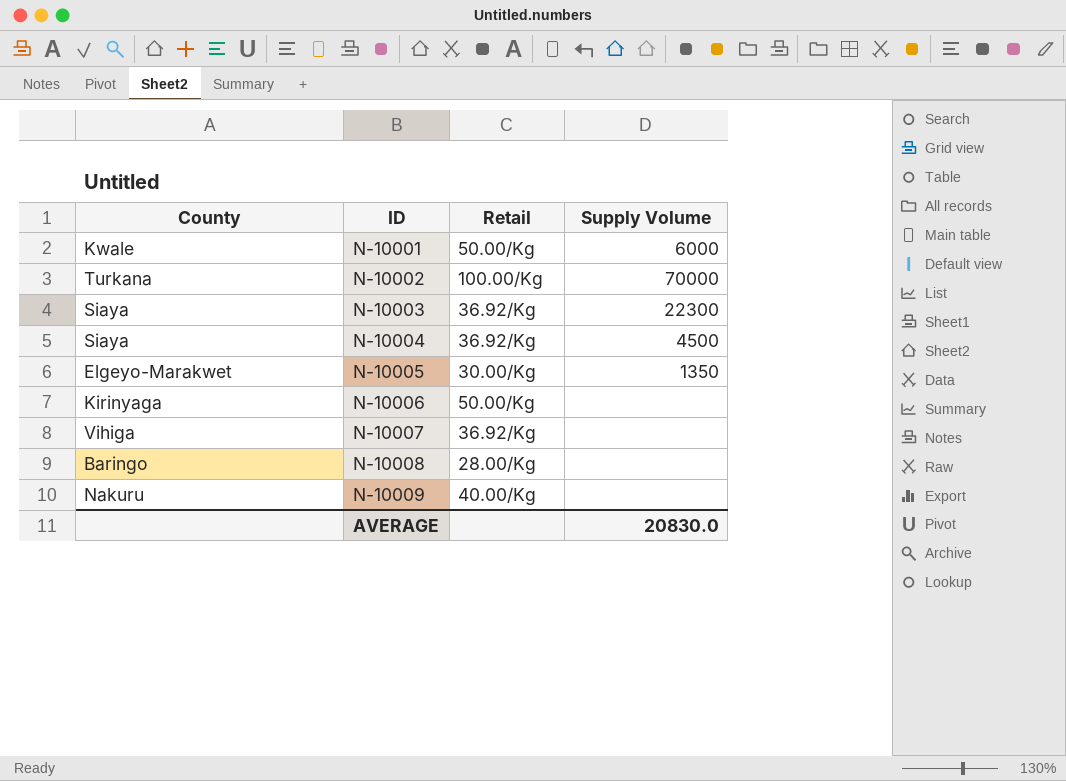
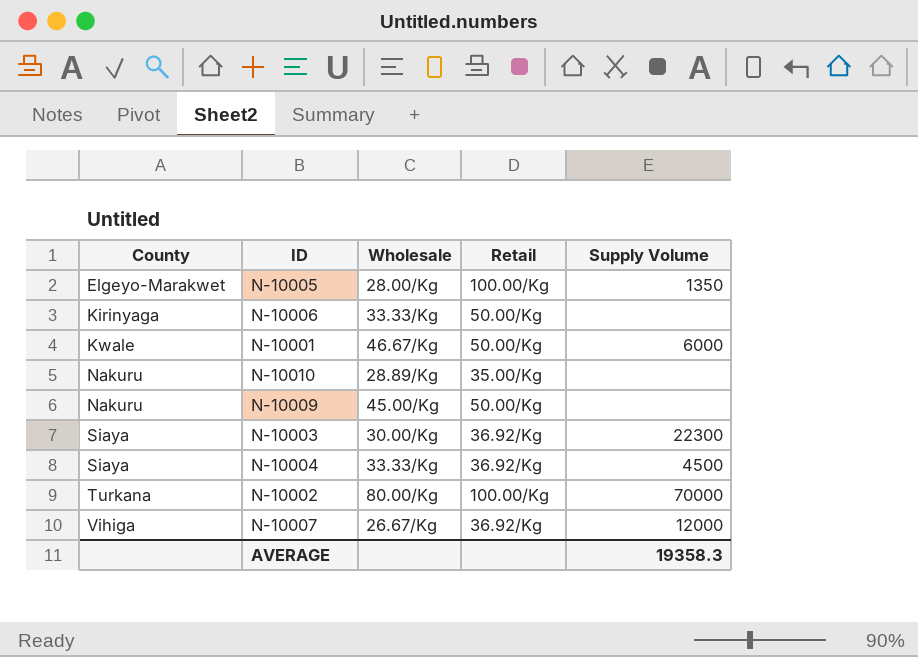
row order: ID ascending -> County ascending
column Wholesale | position: none -> 3
row N-10008: Baringo | 28.00/Kg | none -> none
N-10005 | Retail: 30.00/Kg -> 100.00/Kg
row N-10010: none -> Nakuru | 28.89/Kg | 35.00/Kg | none
N-10009 | Retail: 40.00/Kg -> 50.00/Kg
N-10007 | Supply Volume: none -> 12000
AVERAGE | Supply Volume: 20830.0 -> 19358.3

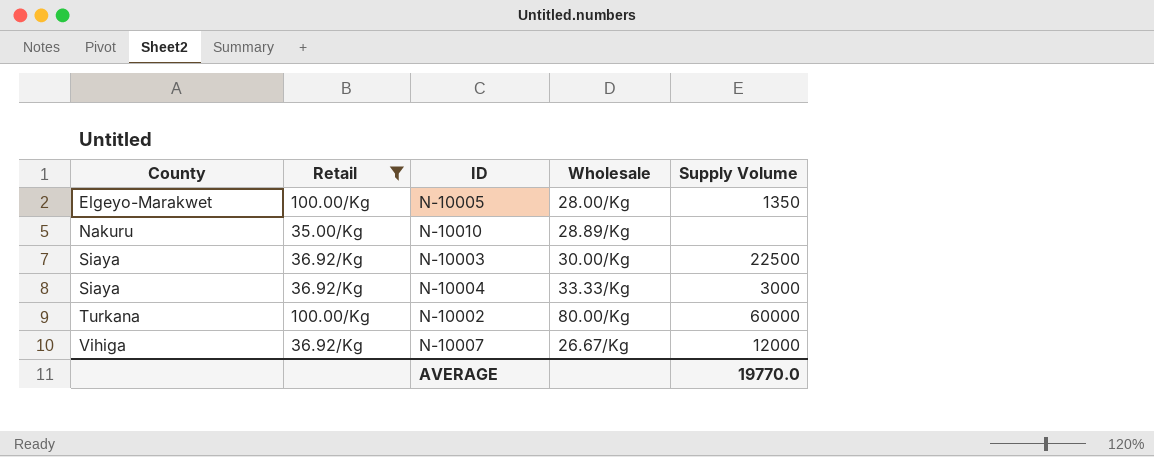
filter: none -> Retail != 50.00/Kg
column Retail | position: 4 -> 2
N-10003 | Supply Volume: 22300 -> 22500
N-10004 | Supply Volume: 4500 -> 3000
N-10002 | Supply Volume: 70000 -> 60000
AVERAGE | Supply Volume: 19358.3 -> 19770.0

